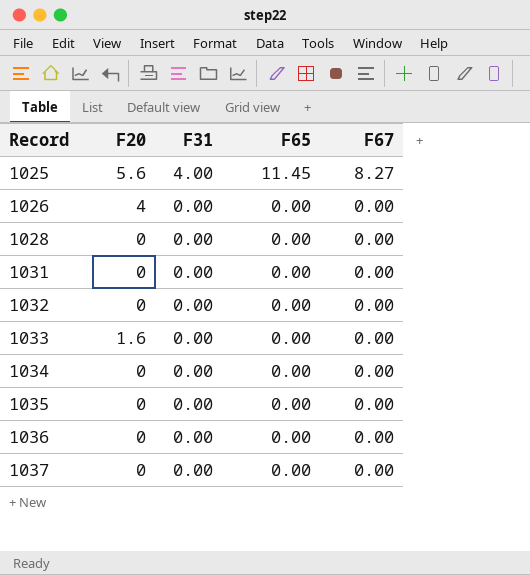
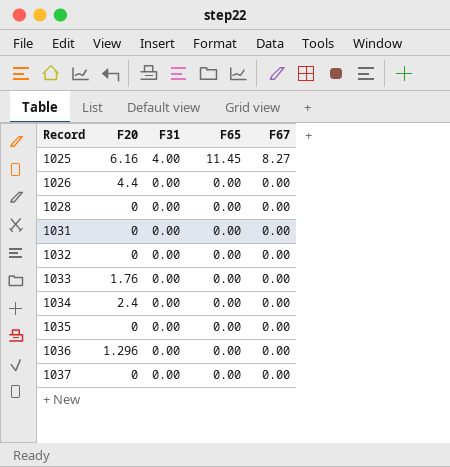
1025 | F20: 5.6 -> 6.16
1026 | F20: 4 -> 4.4
1033 | F20: 1.6 -> 1.76
1034 | F20: 0 -> 2.4
1036 | F20: 0 -> 1.296

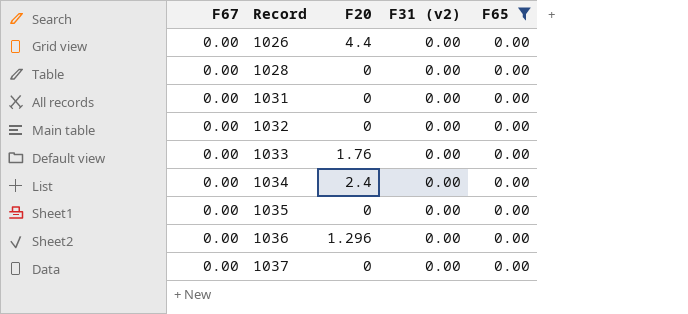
filter: none -> F65 = 0.00
column F67 | position: 5 -> 1
column name: F31 -> F31 (v2)

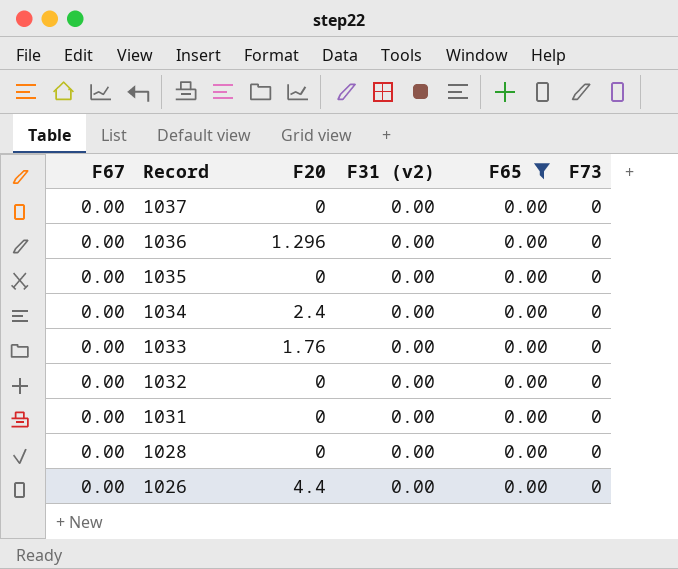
row order: Record ascending -> Record descending
column F73 | position: none -> 6

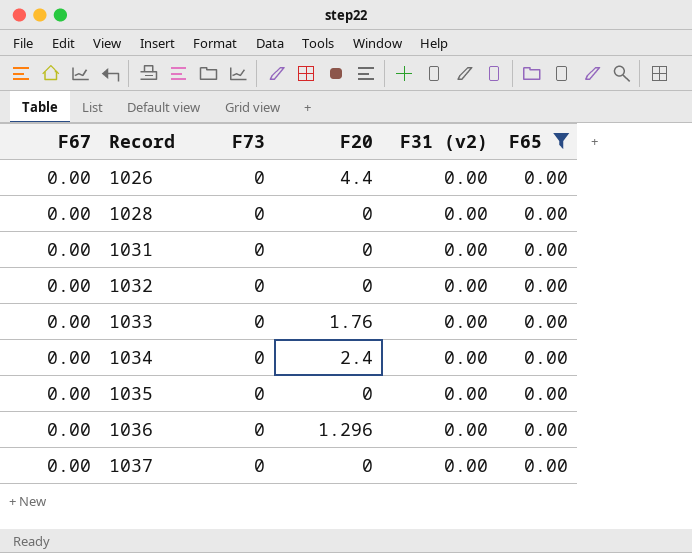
row order: Record descending -> Record ascending
column F73 | position: 6 -> 3

